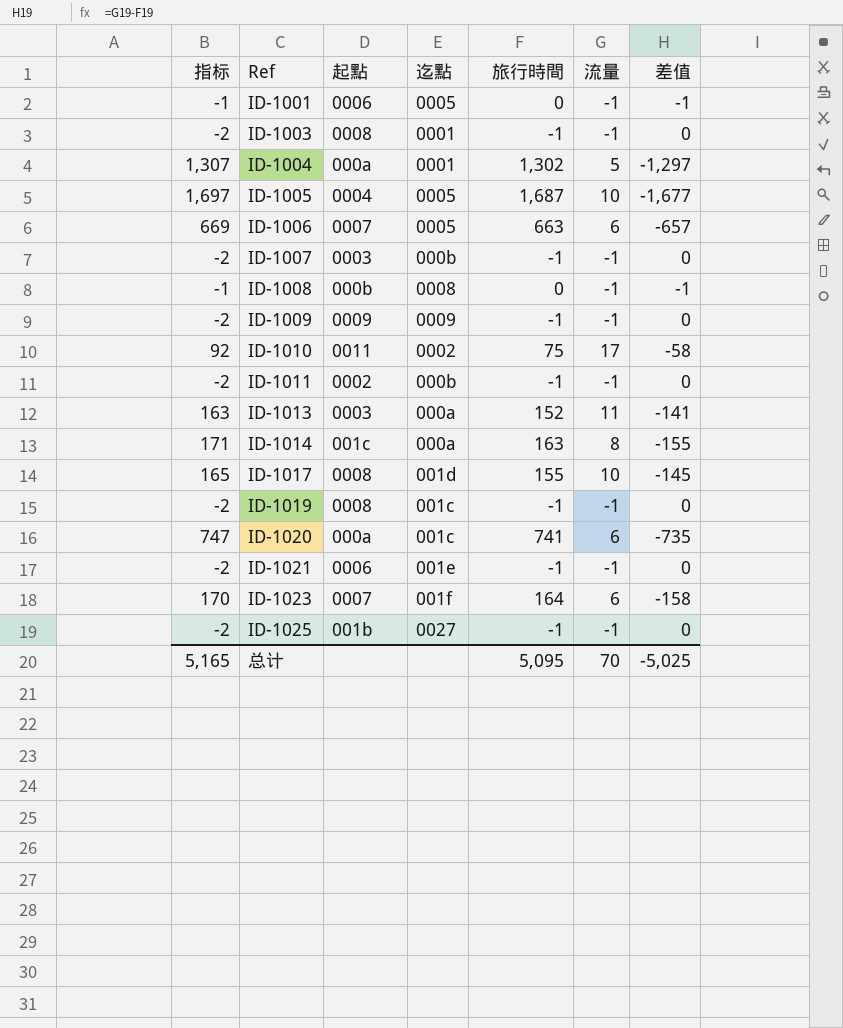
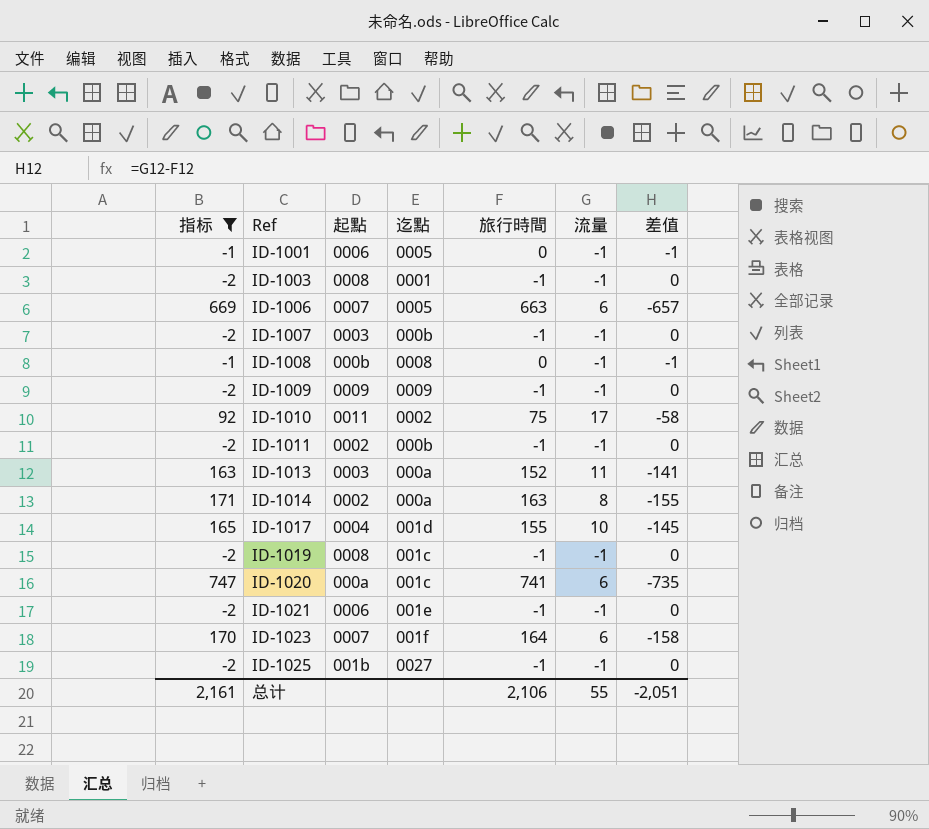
filter: none -> 指标 <= 747
ID-1014 | 起點: 001c -> 0002
ID-1017 | 起點: 0008 -> 0004
总计 | 指标: 5,165 -> 2,161
总计 | 旅行時間: 5,095 -> 2,106
总计 | 流量: 70 -> 55
总计 | 差值: -5,025 -> -2,051

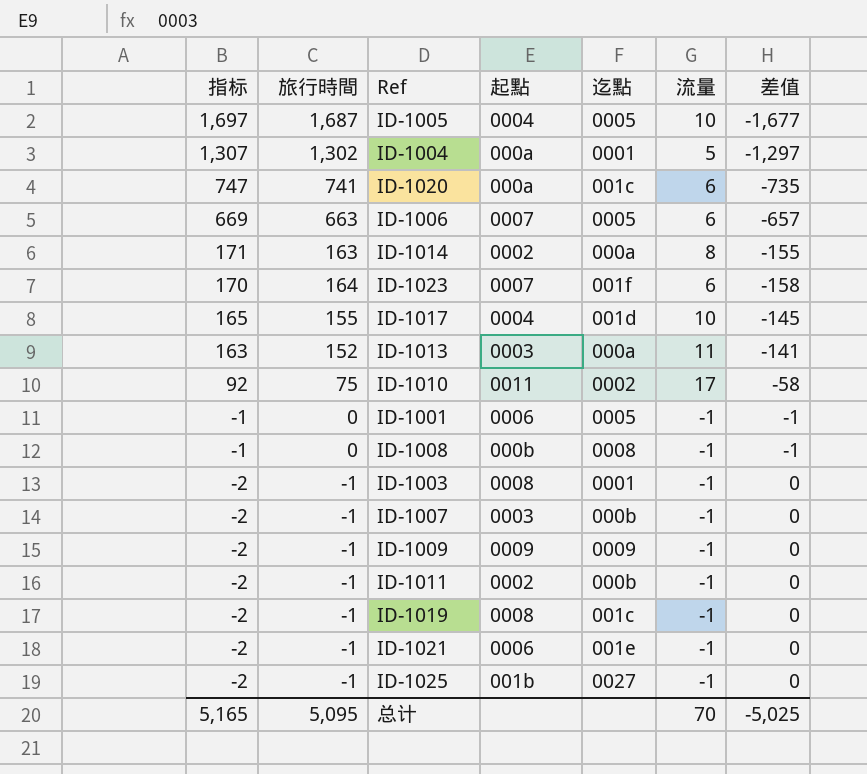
filter: 指标 <= 747 -> none
row order: Ref ascending -> 指标 descending
column 旅行時間 | position: 5 -> 2
总计 | 指标: 2,161 -> 5,165
总计 | 旅行時間: 2,106 -> 5,095
总计 | 流量: 55 -> 70
总计 | 差值: -2,051 -> -5,025

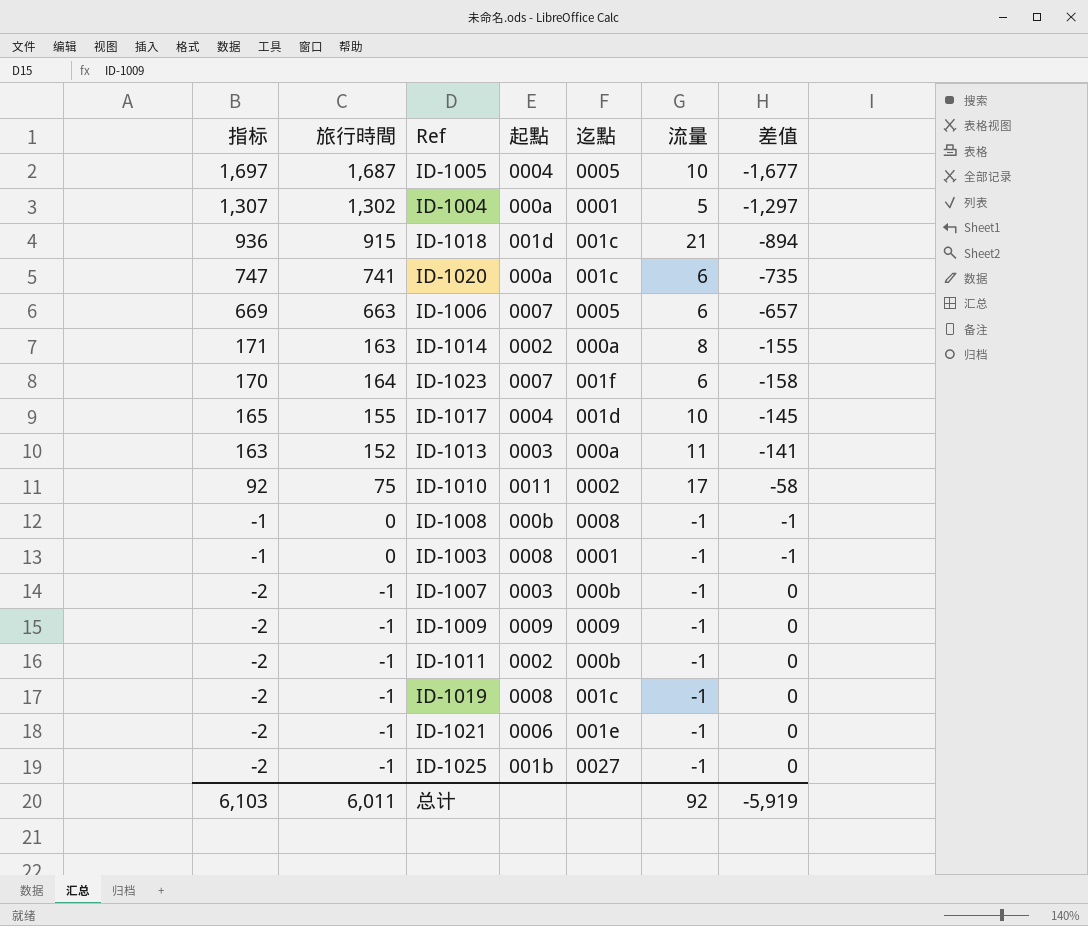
row ID-1001: -1 | 0 | 0006 | 0005 | -1 | -1 -> none
row ID-1018: none -> 936 | 915 | 001d | 001c | 21 | -894
ID-1003 | 指标: -2 -> -1
ID-1003 | 旅行時間: -1 -> 0
ID-1003 | 差值: 0 -> -1
总计 | 指标: 5,165 -> 6,103
总计 | 旅行時間: 5,095 -> 6,011
总计 | 流量: 70 -> 92
总计 | 差值: -5,025 -> -5,919

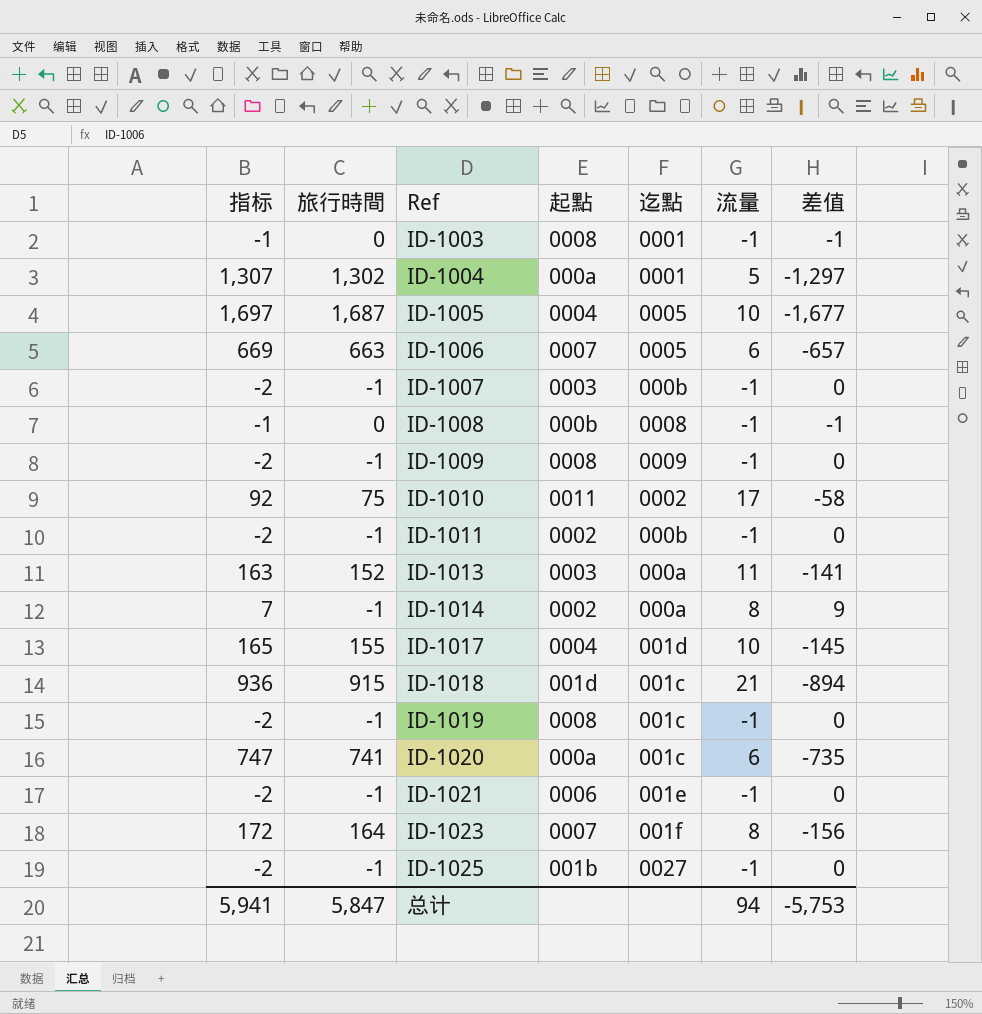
row order: 指标 descending -> Ref ascending
ID-1009 | 起點: 0009 -> 0008
ID-1014 | 指标: 171 -> 7
ID-1014 | 旅行時間: 163 -> -1
ID-1014 | 差值: -155 -> 9
ID-1023 | 指标: 170 -> 172
ID-1023 | 流量: 6 -> 8
ID-1023 | 差值: -158 -> -156
总计 | 指标: 6,103 -> 5,941
总计 | 旅行時間: 6,011 -> 5,847
总计 | 流量: 92 -> 94
总计 | 差值: -5,919 -> -5,753

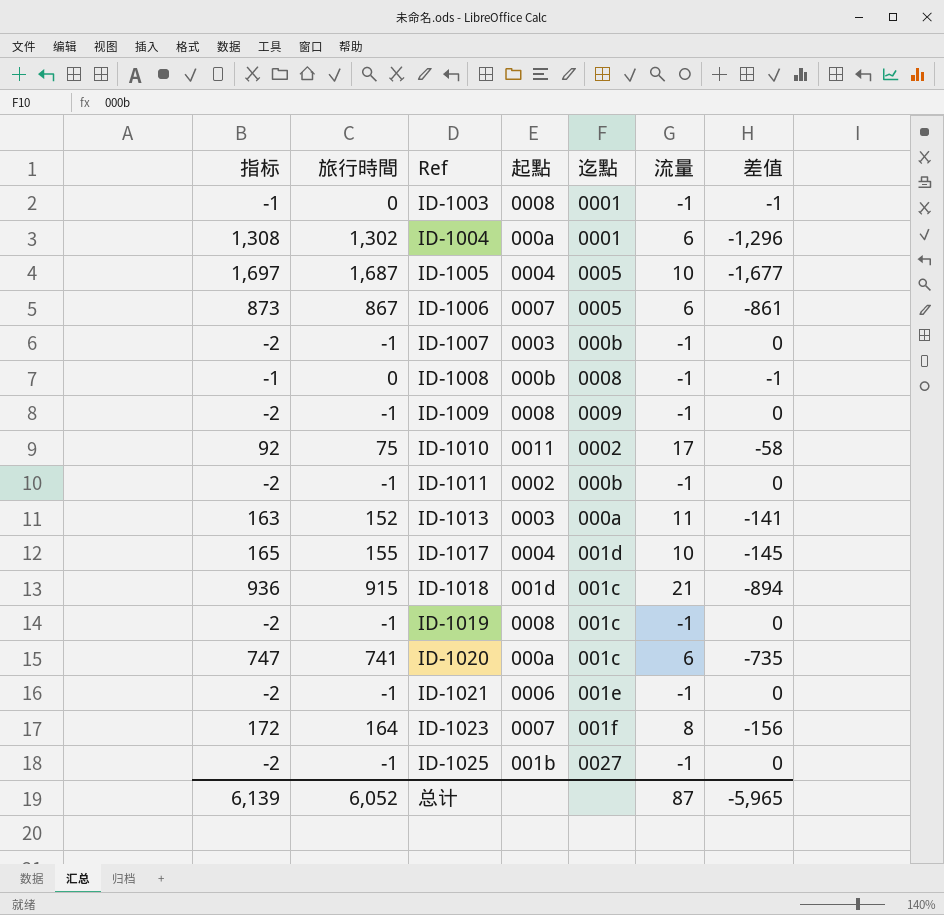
row ID-1014: 7 | -1 | 0002 | 000a | 8 | 9 -> none
ID-1004 | 指标: 1,307 -> 1,308
ID-1004 | 流量: 5 -> 6
ID-1004 | 差值: -1,297 -> -1,296
ID-1006 | 指标: 669 -> 873
ID-1006 | 旅行時間: 663 -> 867
ID-1006 | 差值: -657 -> -861
总计 | 指标: 5,941 -> 6,139
总计 | 旅行時間: 5,847 -> 6,052
总计 | 流量: 94 -> 87
总计 | 差值: -5,753 -> -5,965

